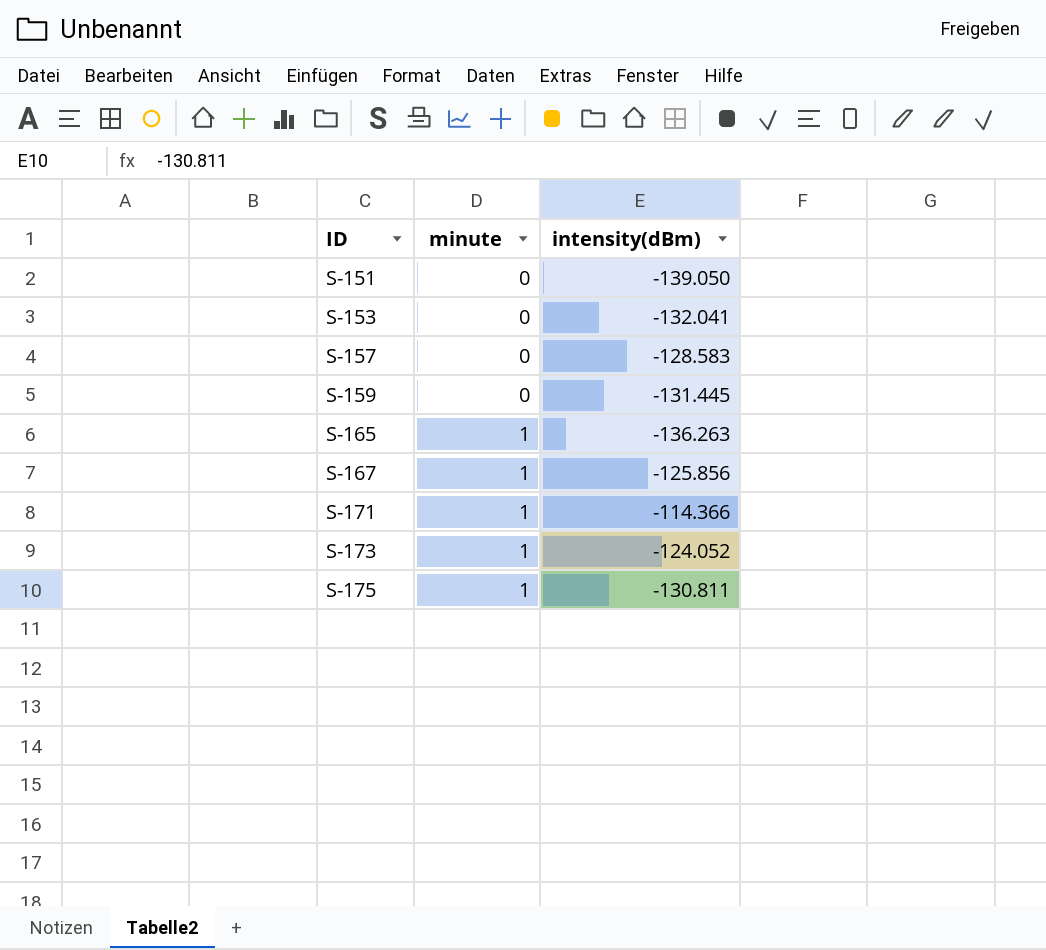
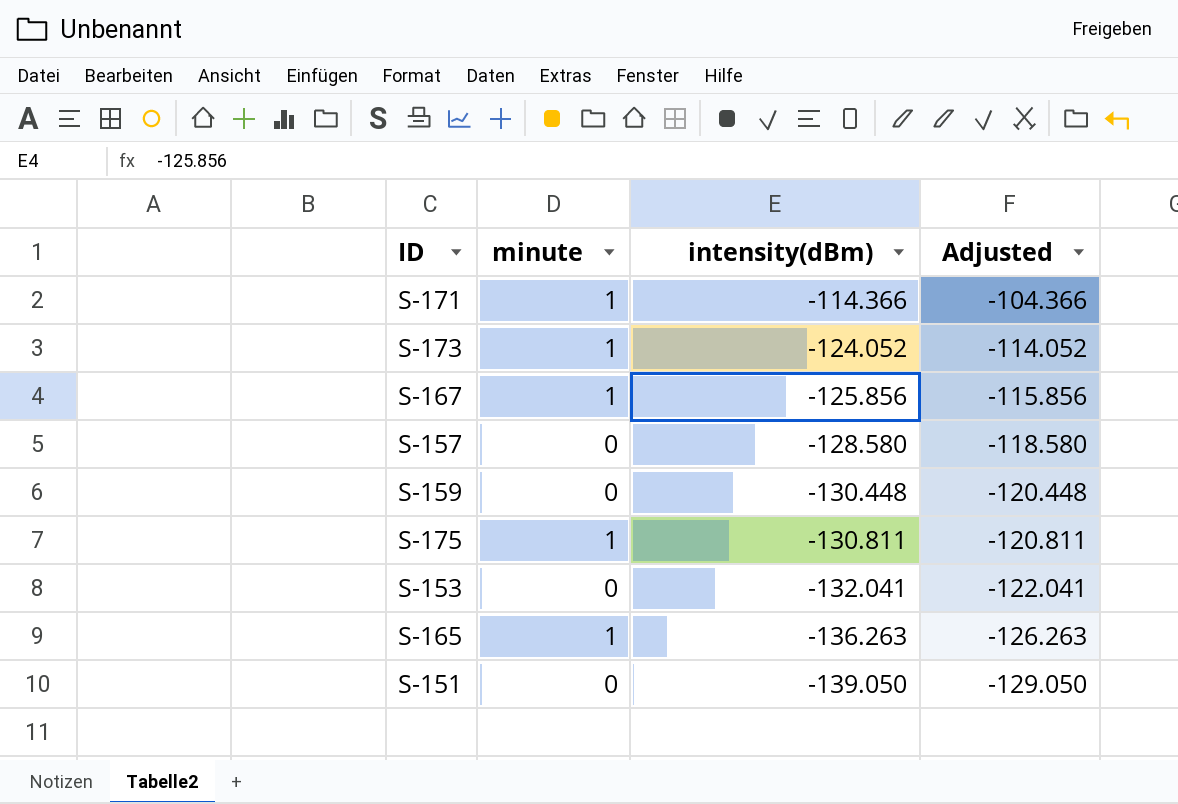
row order: ID ascending -> intensity(dBm) descending
column Adjusted | formula: none -> [intensity(dBm)] + 10
S-157 | intensity(dBm): -128.583 -> -128.580
S-159 | intensity(dBm): -131.445 -> -130.448

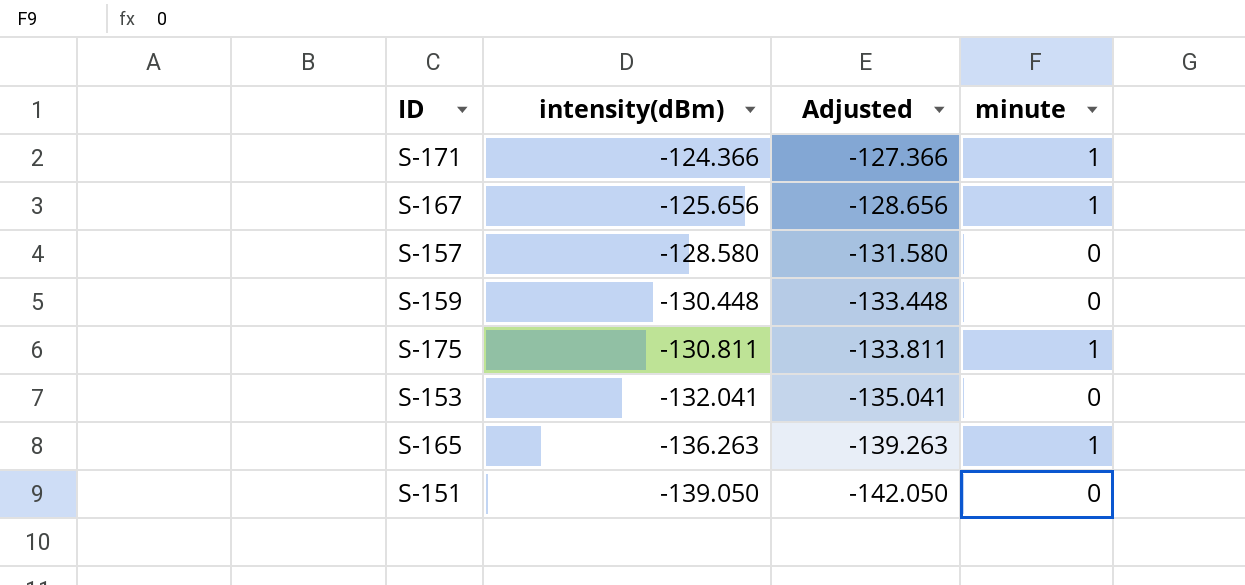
column Adjusted | formula: [intensity(dBm)] + 10 -> [intensity(dBm)] - 3
column minute | position: 2 -> 4
row S-173: 1 | -124.052 | -114.052 -> none
S-171 | intensity(dBm): -114.366 -> -124.366
S-167 | intensity(dBm): -125.856 -> -125.656

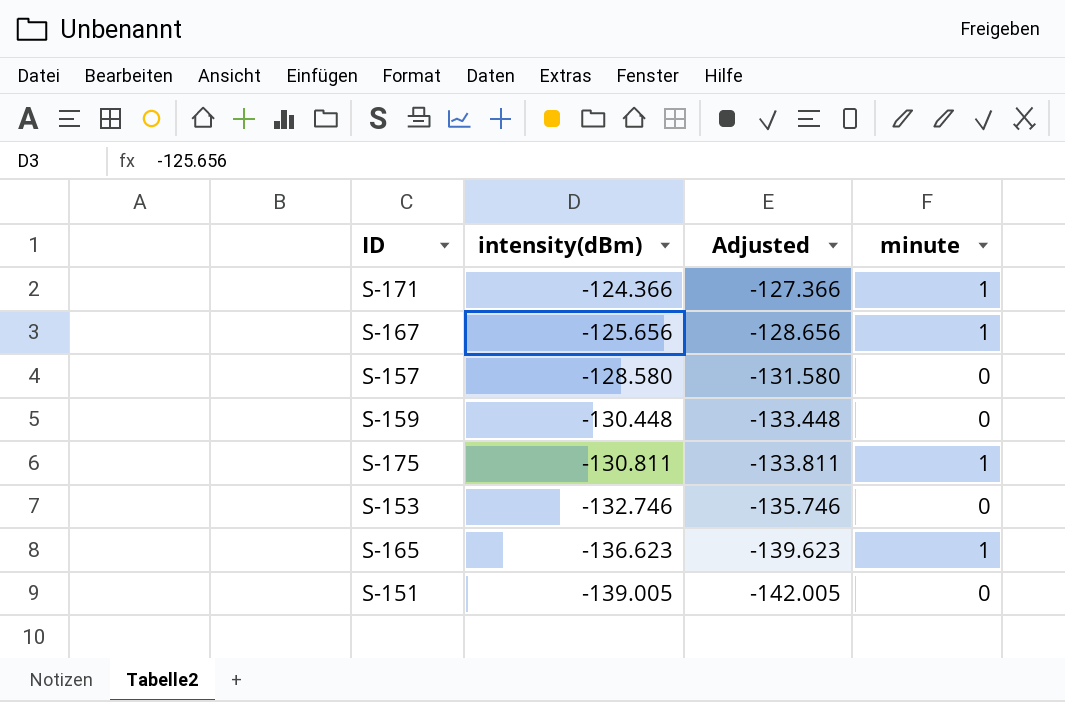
S-153 | intensity(dBm): -132.041 -> -132.746
S-153 | Adjusted: -135.041 -> -135.746
S-165 | intensity(dBm): -136.263 -> -136.623
S-165 | Adjusted: -139.263 -> -139.623
S-151 | intensity(dBm): -139.050 -> -139.005
S-151 | Adjusted: -142.050 -> -142.005

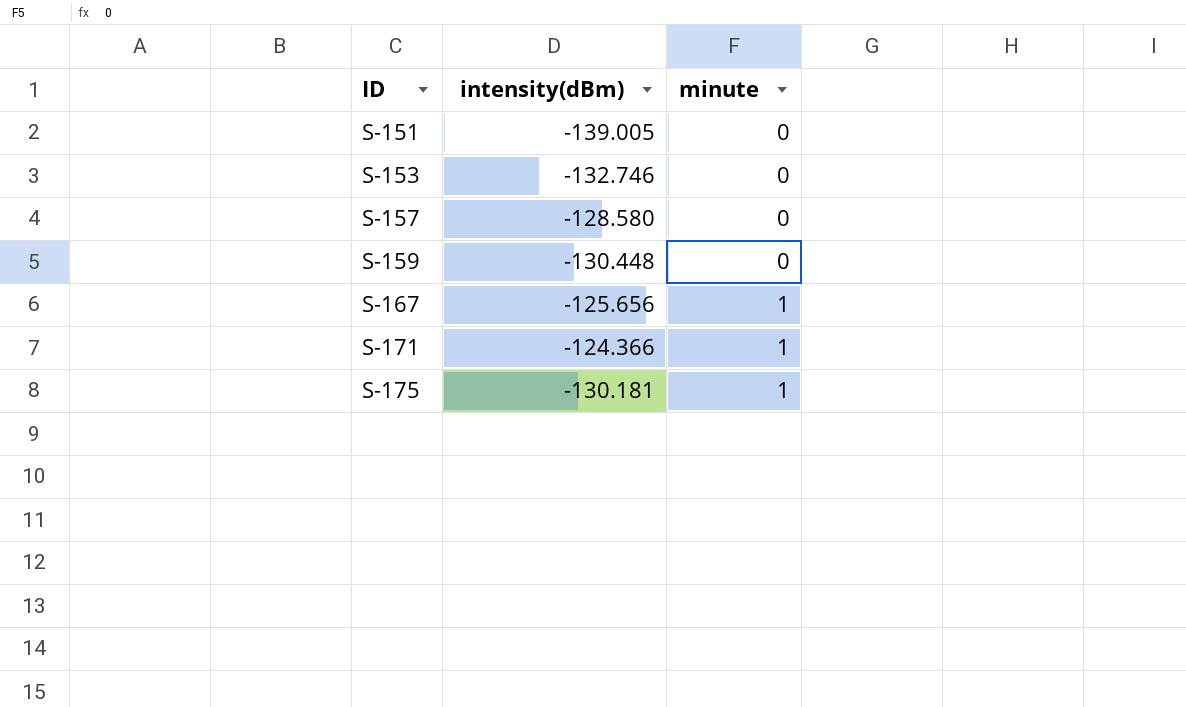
row order: intensity(dBm) descending -> ID ascending
column Adjusted | formula: [intensity(dBm)] - 3 -> none
row S-165: -136.623 | -139.623 | 1 -> none
S-175 | intensity(dBm): -130.811 -> -130.181

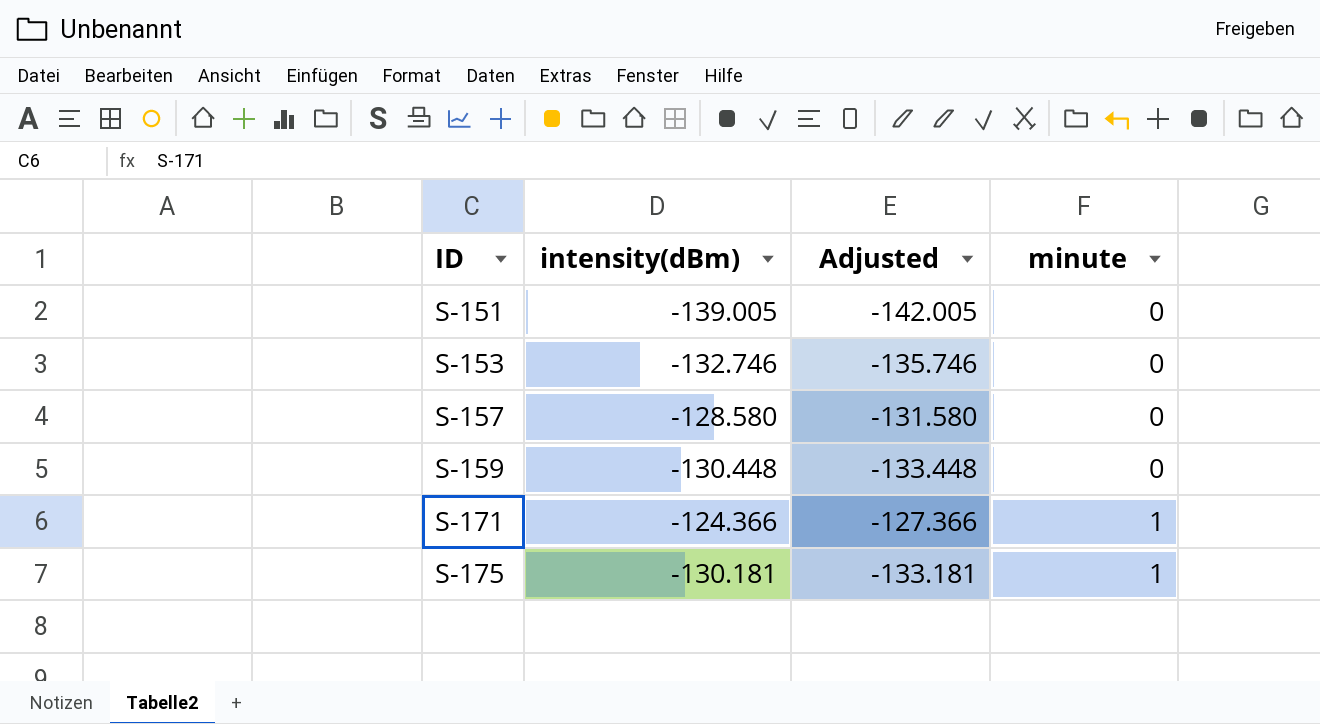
column Adjusted | formula: none -> [intensity(dBm)] - 3
row S-167: -125.656 | 1 -> none

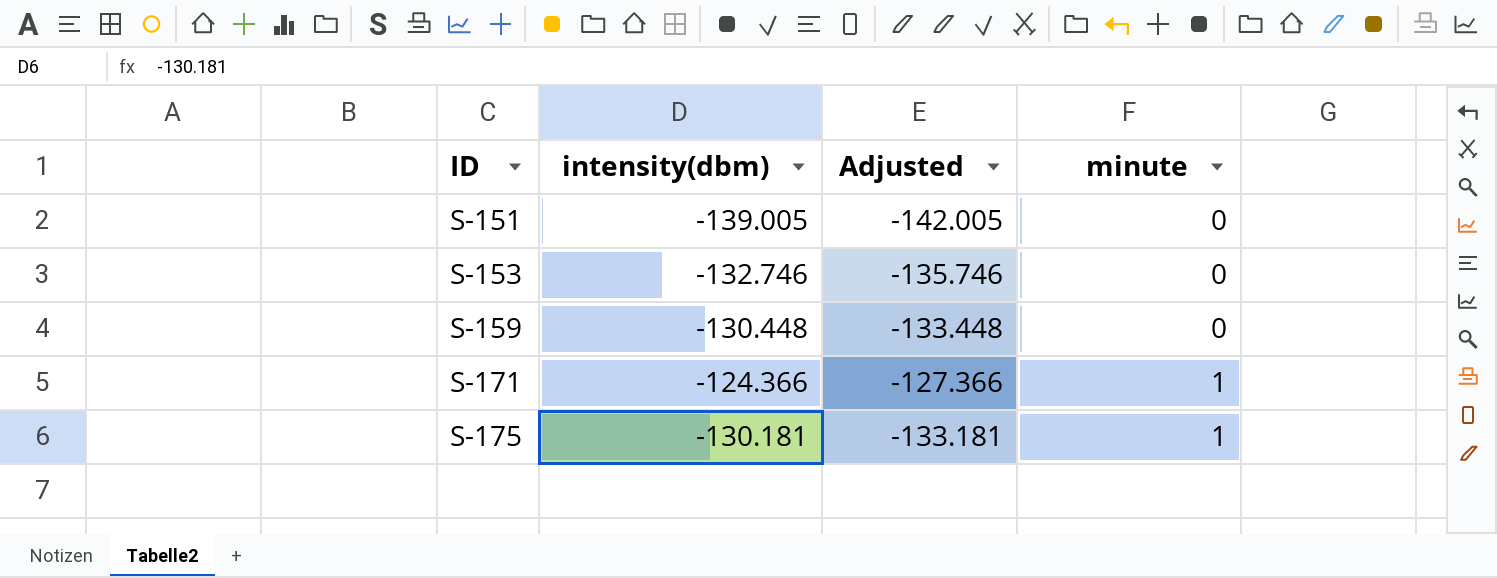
column name: intensity(dBm) -> intensity(dbm)
row S-157: -128.580 | -131.580 | 0 -> none

